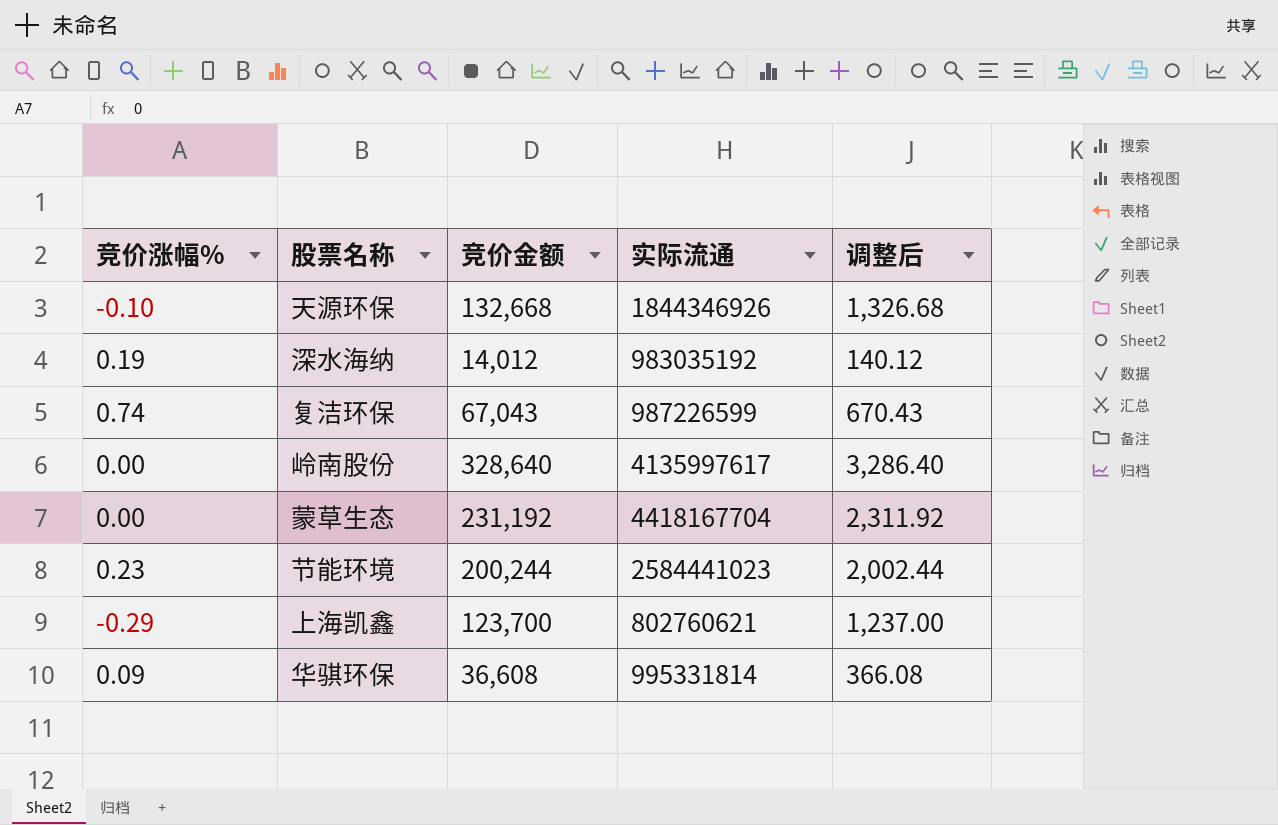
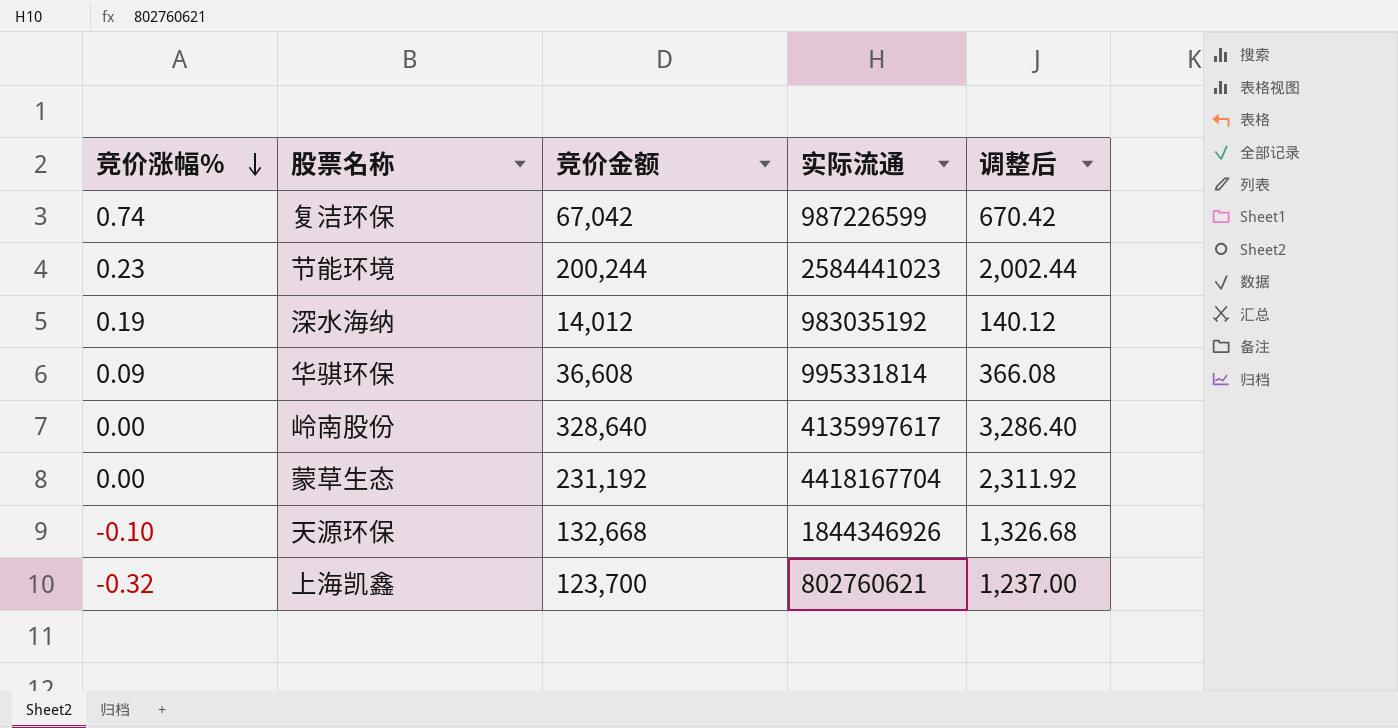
row order: none -> 竞价涨幅% descending
复洁环保 | 竞价金额: 67,043 -> 67,042
复洁环保 | 调整后: 670.43 -> 670.42
上海凯鑫 | 竞价涨幅%: -0.29 -> -0.32

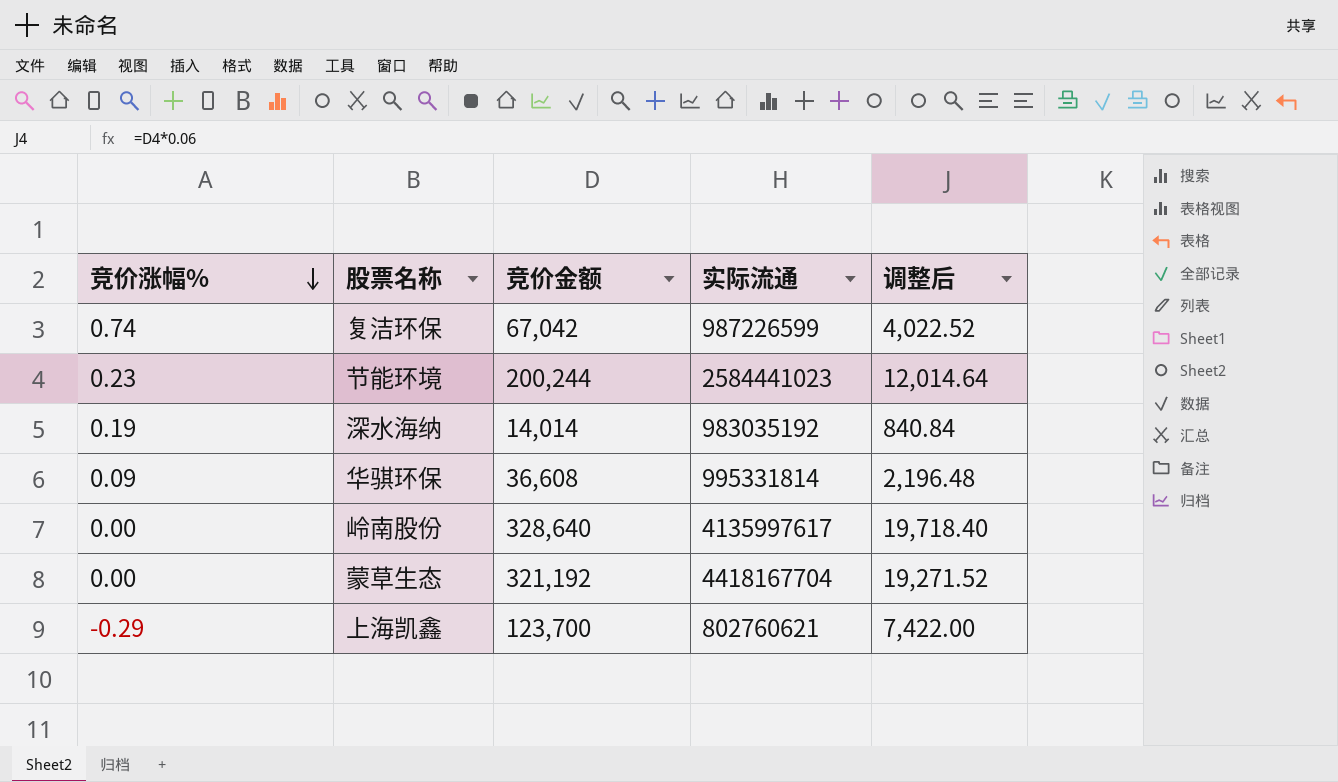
column 调整后 | formula: [竞价金额] * 0.01 -> [竞价金额] * 0.06
row 天源环保: -0.10 | 132,668 | 1844346926 | 1,326.68 -> none
深水海纳 | 竞价金额: 14,012 -> 14,014
蒙草生态 | 竞价金额: 231,192 -> 321,192
上海凯鑫 | 竞价涨幅%: -0.32 -> -0.29

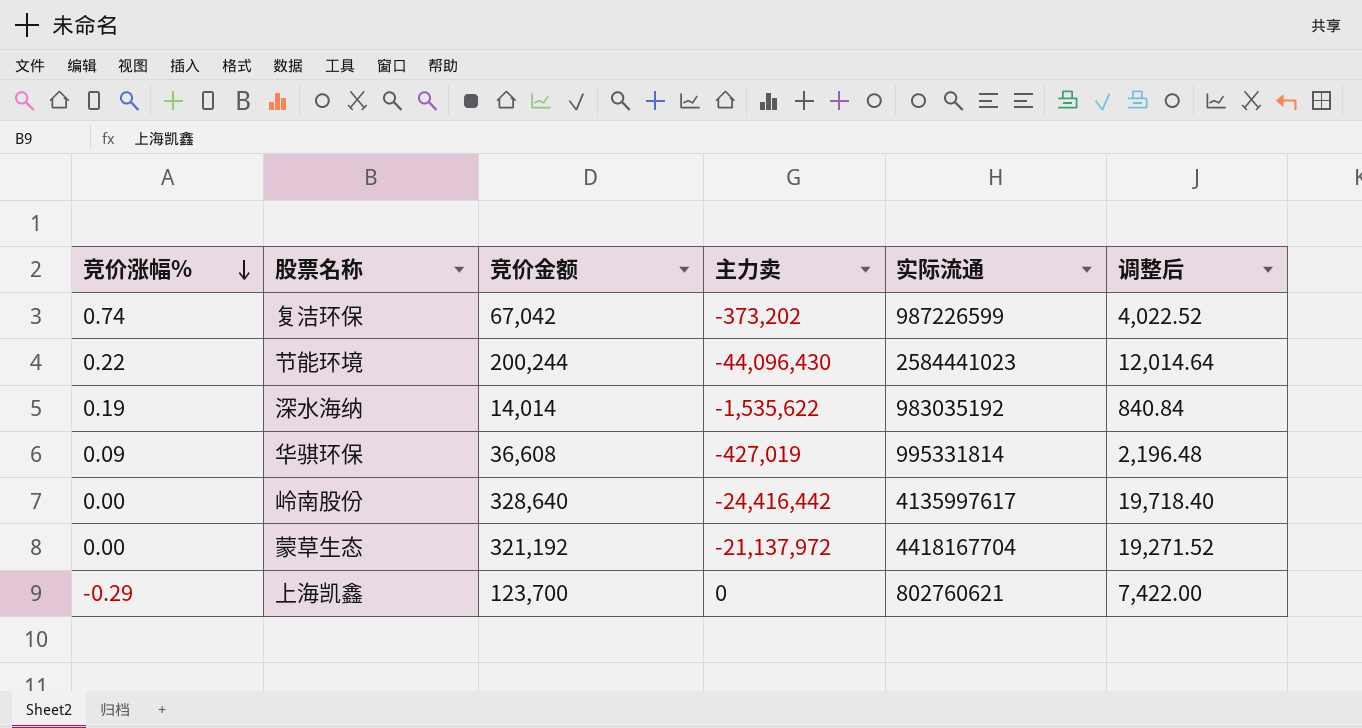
column 主力卖 | position: none -> 4
节能环境 | 竞价涨幅%: 0.23 -> 0.22

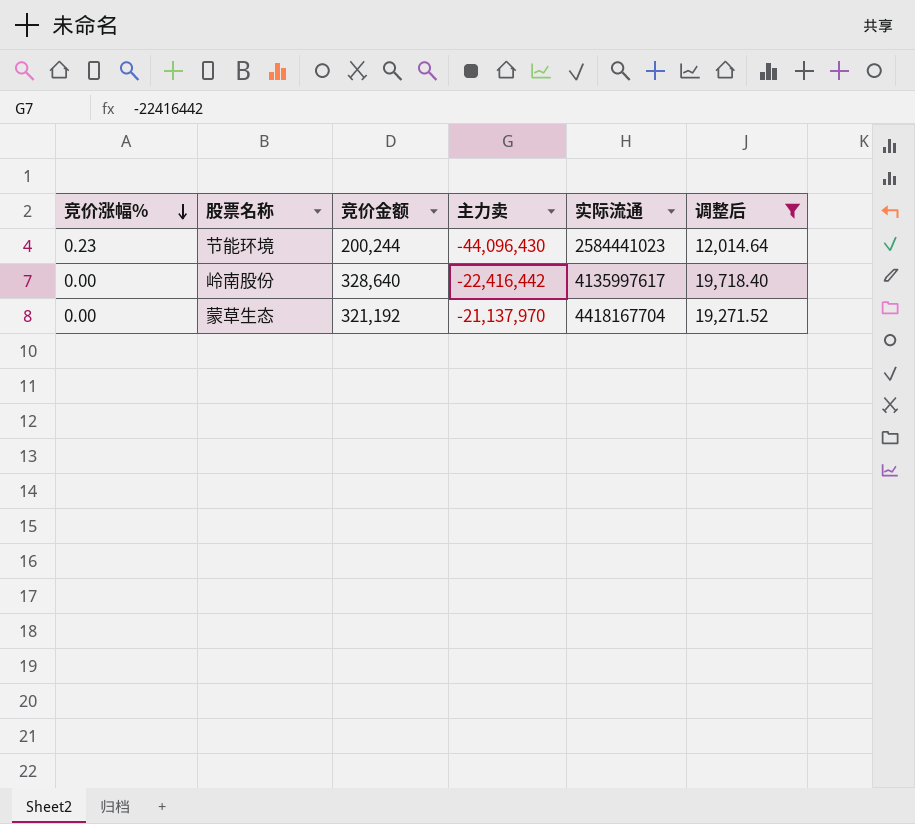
filter: none -> 调整后 >= 12,014.64
节能环境 | 竞价涨幅%: 0.22 -> 0.23
岭南股份 | 主力卖: -24,416,442 -> -22,416,442
蒙草生态 | 主力卖: -21,137,972 -> -21,137,970

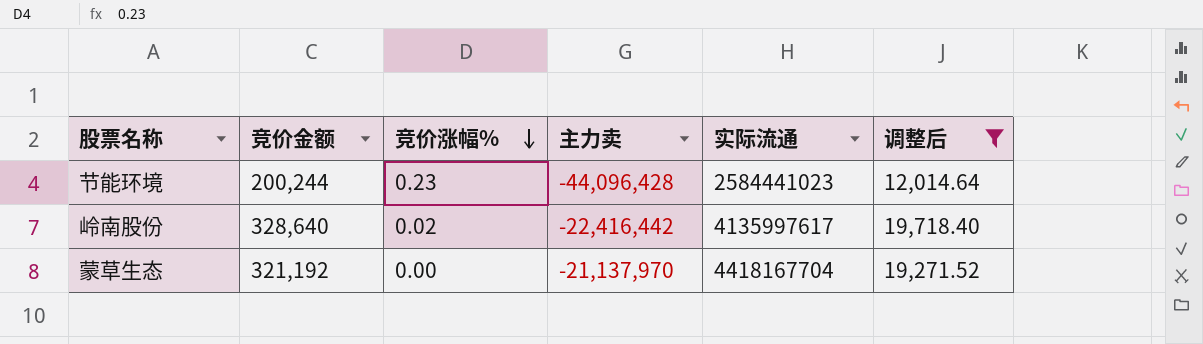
column 竞价涨幅% | position: 1 -> 3
节能环境 | 主力卖: -44,096,430 -> -44,096,428
岭南股份 | 竞价涨幅%: 0.00 -> 0.02

